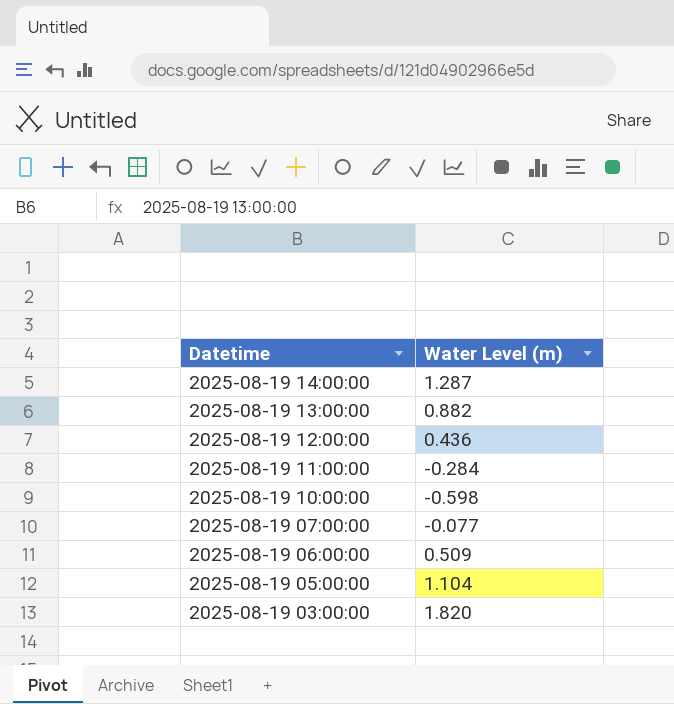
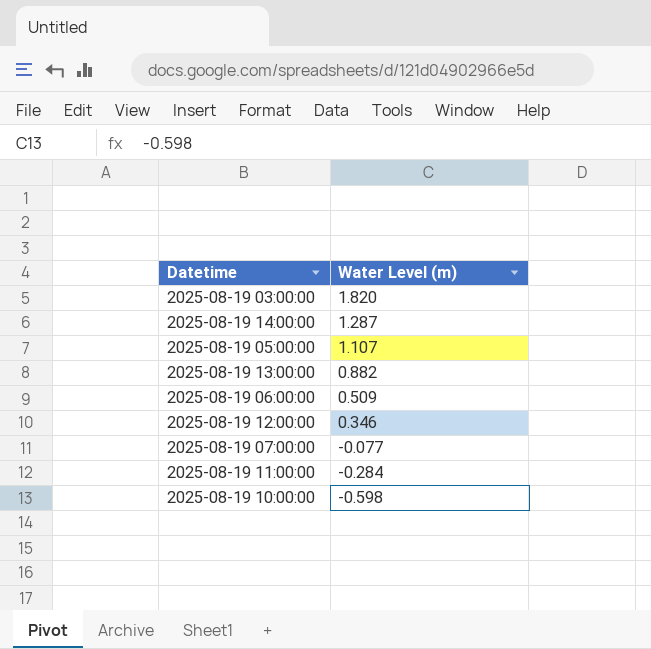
row order: Datetime descending -> Water Level (m) descending
2025-08-19 05:00:00 | Water Level (m): 1.104 -> 1.107
2025-08-19 12:00:00 | Water Level (m): 0.436 -> 0.346

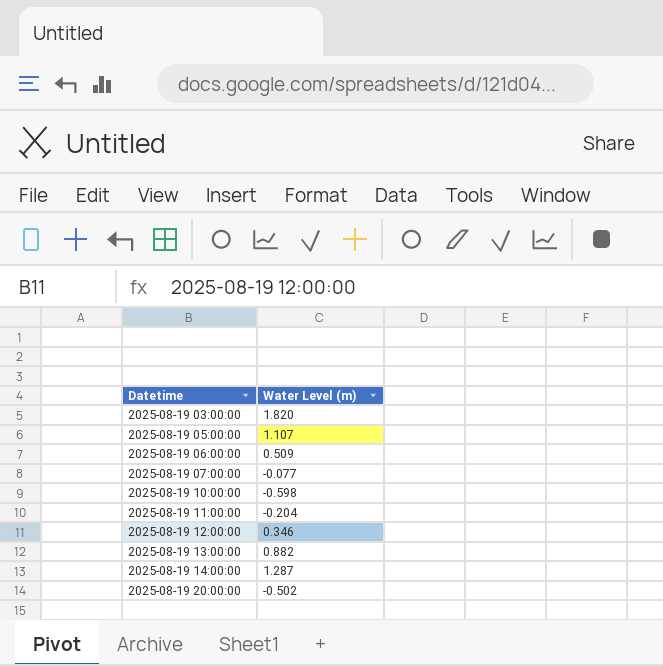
row order: Water Level (m) descending -> Datetime ascending
2025-08-19 11:00:00 | Water Level (m): -0.284 -> -0.204
row 2025-08-19 20:00:00: none -> -0.502

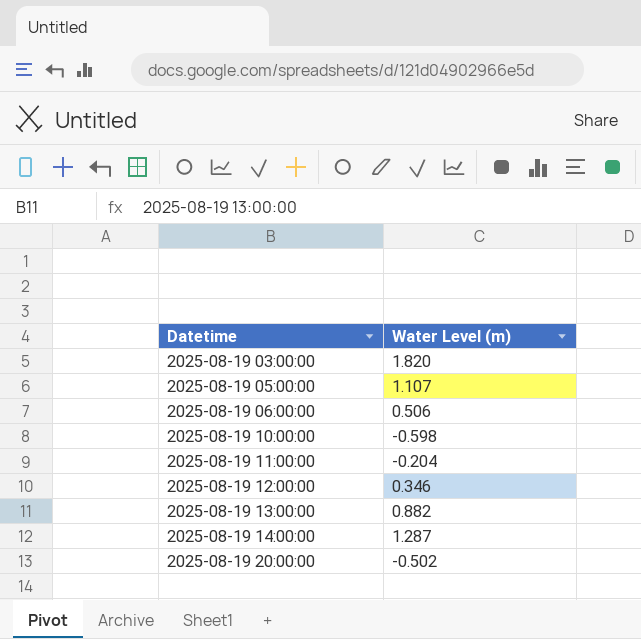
row 2025-08-19 07:00:00: -0.077 -> none
2025-08-19 06:00:00 | Water Level (m): 0.509 -> 0.506

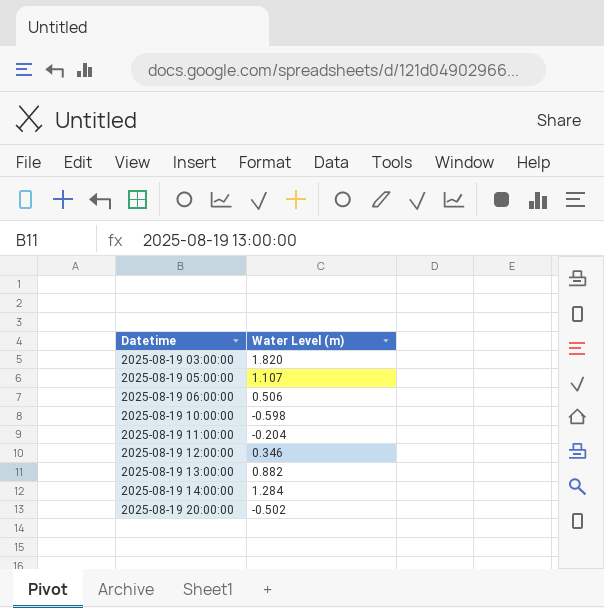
2025-08-19 14:00:00 | Water Level (m): 1.287 -> 1.284

